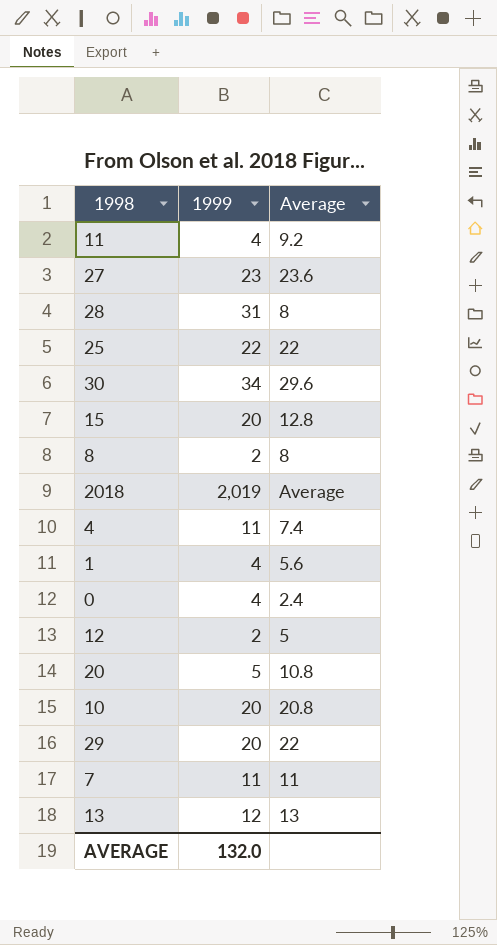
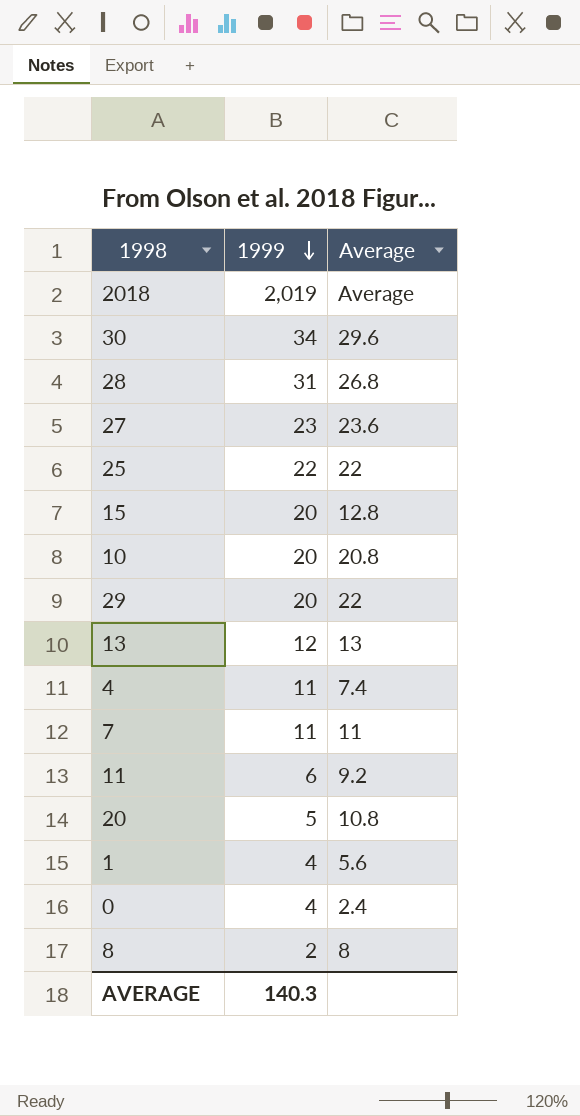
row order: none -> 1999 descending
row 12: 2 | 5 -> none
28 | Average: 8 -> 26.8
11 | 1999: 4 -> 6
AVERAGE | 1999: 132.0 -> 140.3

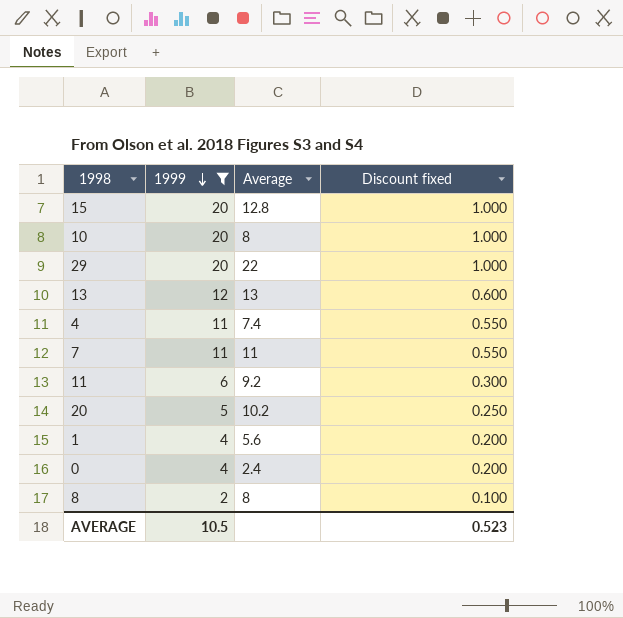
filter: none -> 1999 <= 20
column Discount fixed | formula: none -> [1999] * 0.05
10 | Average: 20.8 -> 8
20 | Average: 10.8 -> 10.2
AVERAGE | 1999: 140.3 -> 10.5

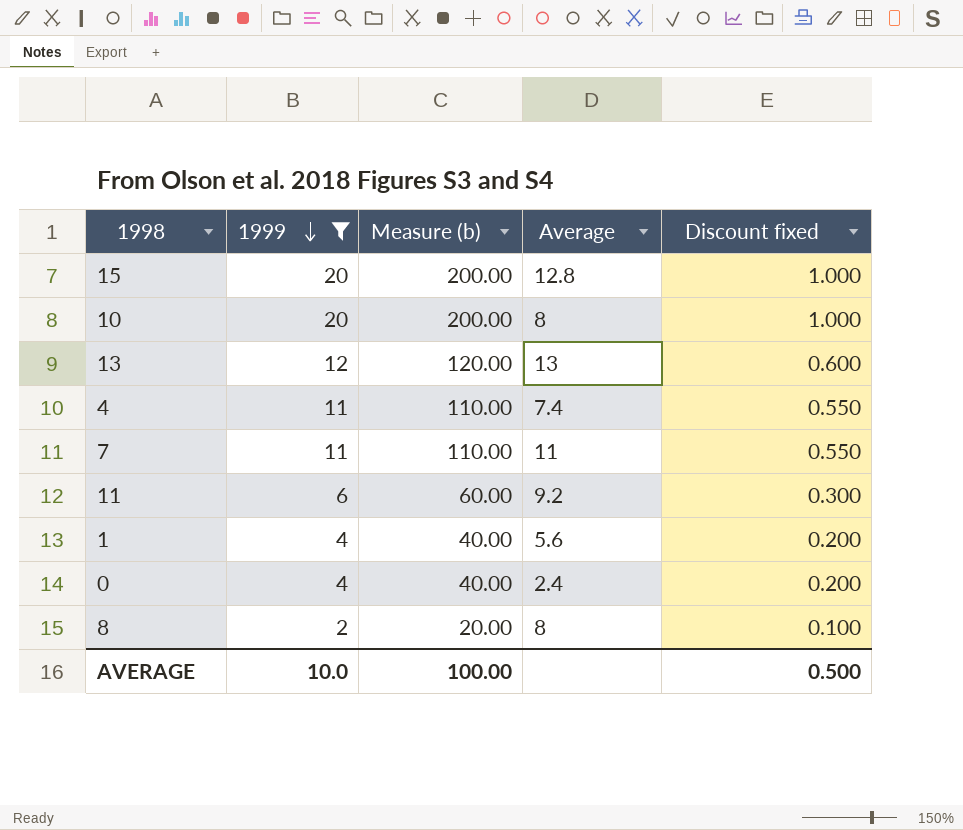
column Measure (b) | formula: none -> [1999] * 10
row 29: 20 | 22 | 1.000 -> none
row 20: 5 | 10.2 | 0.250 -> none
AVERAGE | 1999: 10.5 -> 10.0
AVERAGE | Discount fixed: 0.523 -> 0.500

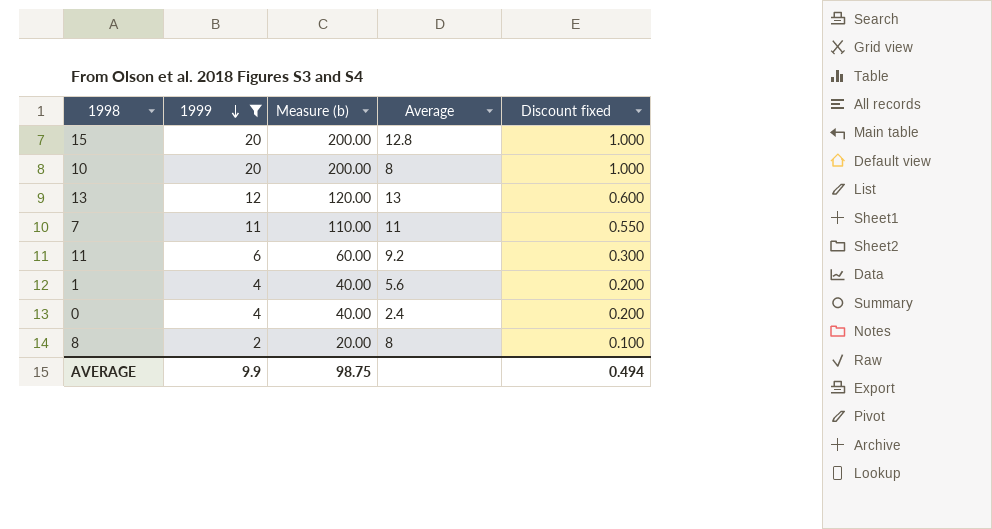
row 4: 11 | 110.00 | 7.4 | 0.550 -> none
AVERAGE | 1999: 10.0 -> 9.9
AVERAGE | Measure (b): 100.00 -> 98.75
AVERAGE | Discount fixed: 0.500 -> 0.494

